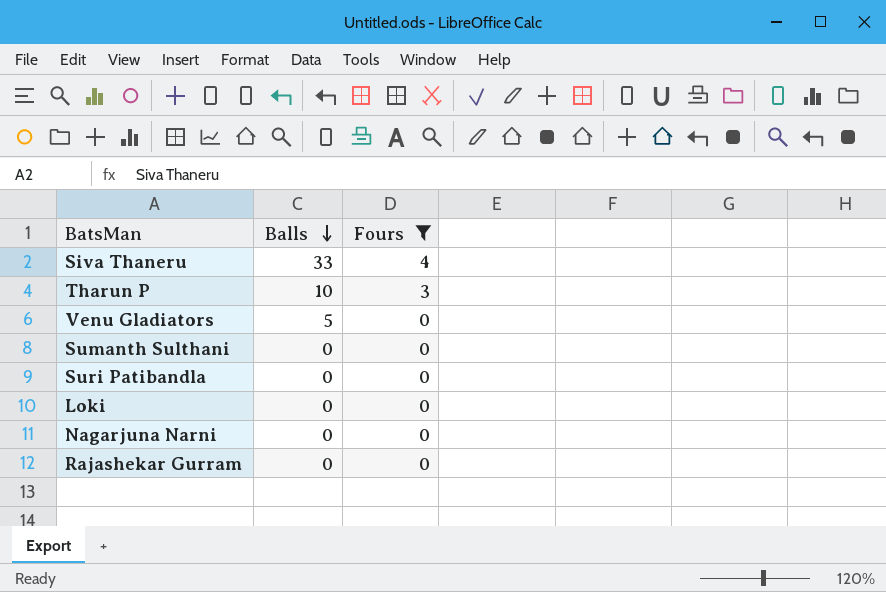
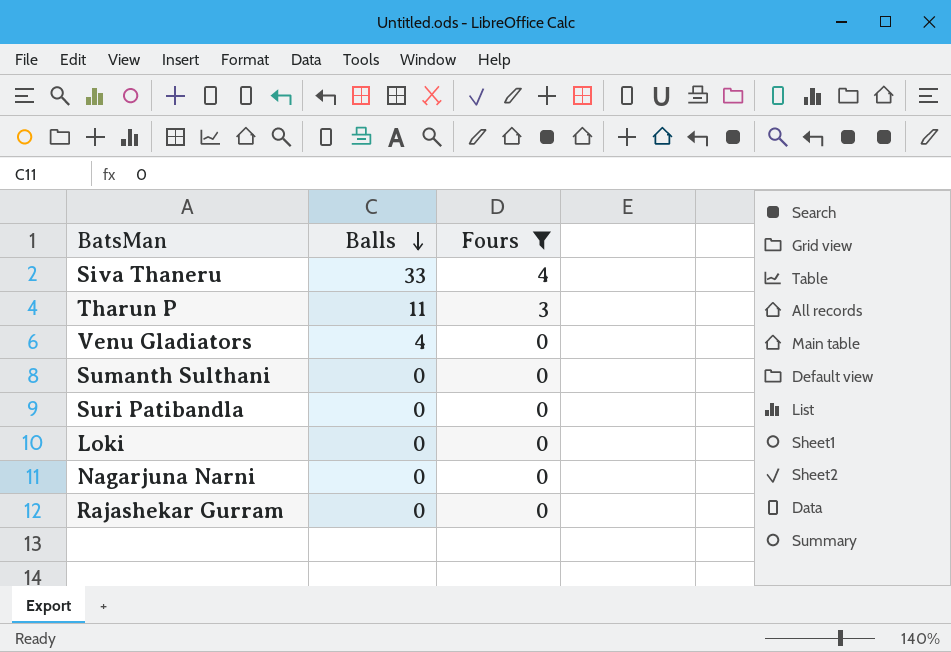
Tharun P | Balls: 10 -> 11
Venu Gladiators | Balls: 5 -> 4

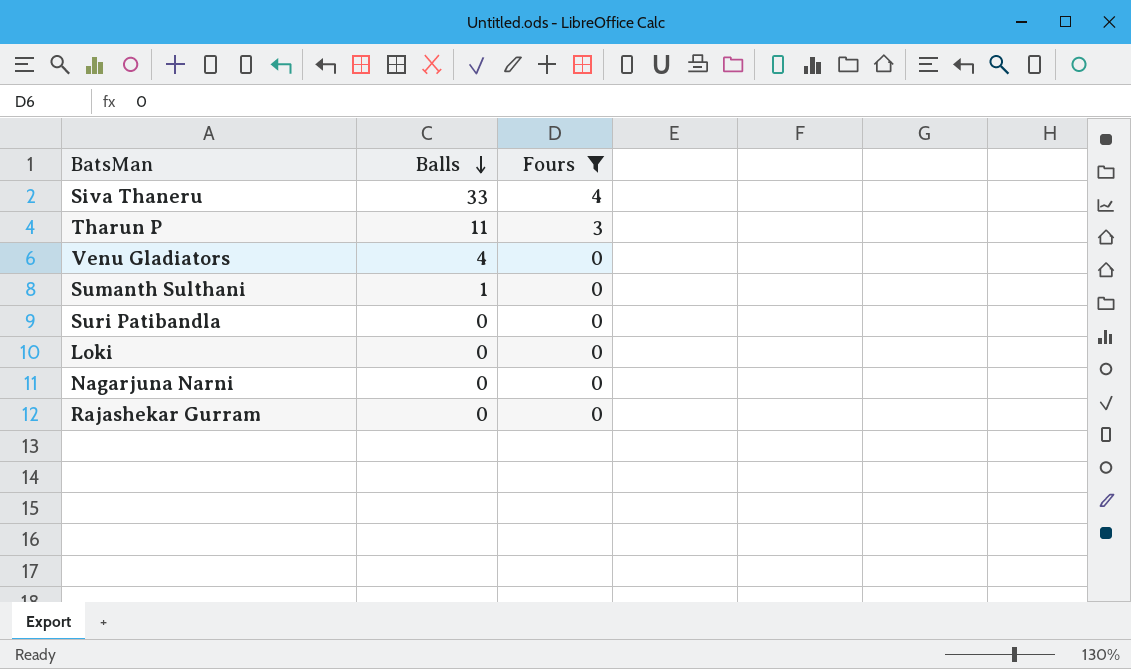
Sumanth Sulthani | Balls: 0 -> 1

